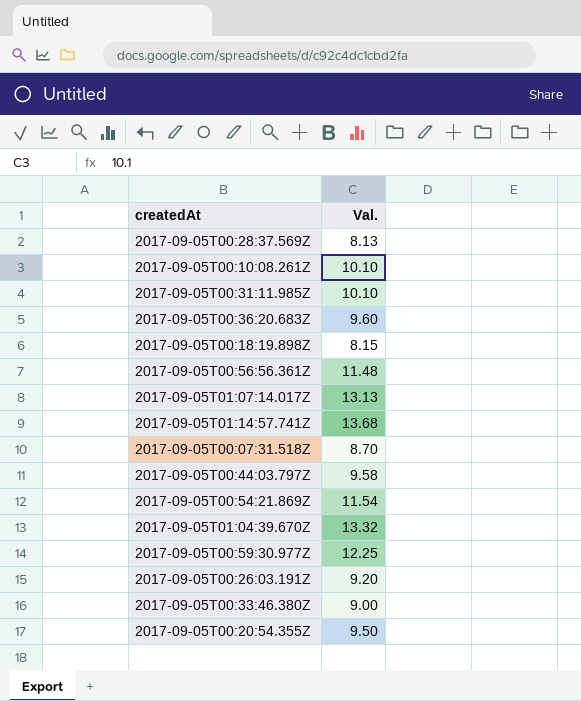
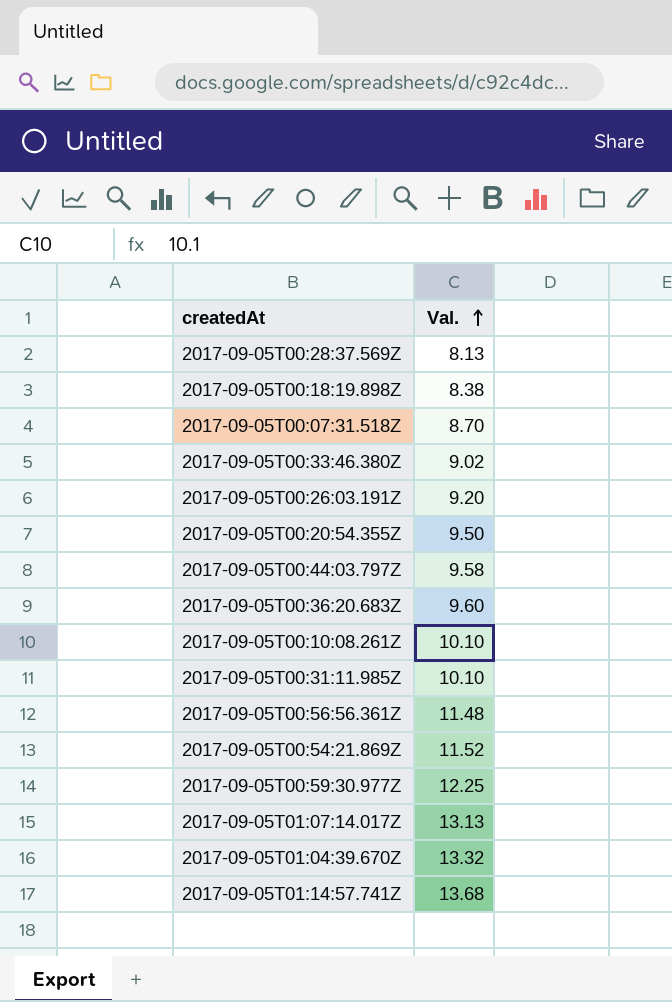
row order: none -> Val. ascending
2017-09-05T00:18:19.898Z | Val.: 8.15 -> 8.38
2017-09-05T00:33:46.380Z | Val.: 9.00 -> 9.02
2017-09-05T00:54:21.869Z | Val.: 11.54 -> 11.52

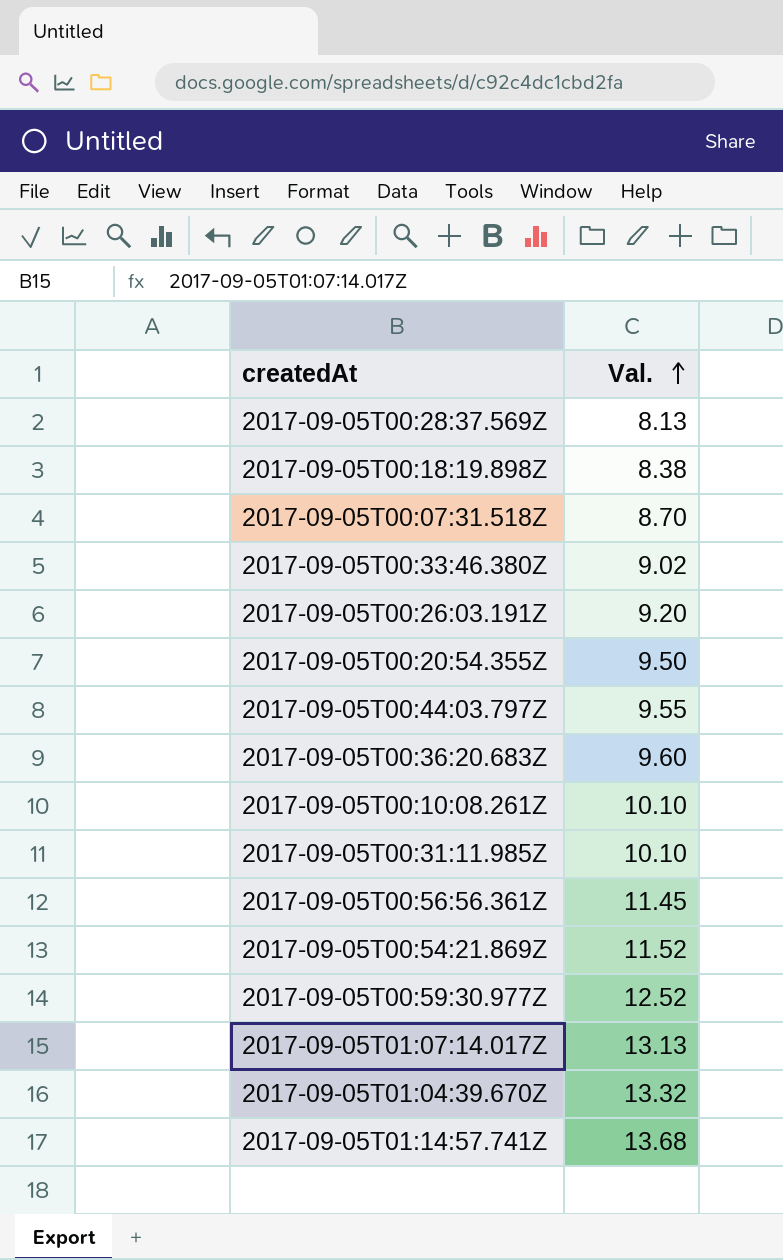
2017-09-05T00:44:03.797Z | Val.: 9.58 -> 9.55
2017-09-05T00:56:56.361Z | Val.: 11.48 -> 11.45
2017-09-05T00:59:30.977Z | Val.: 12.25 -> 12.52

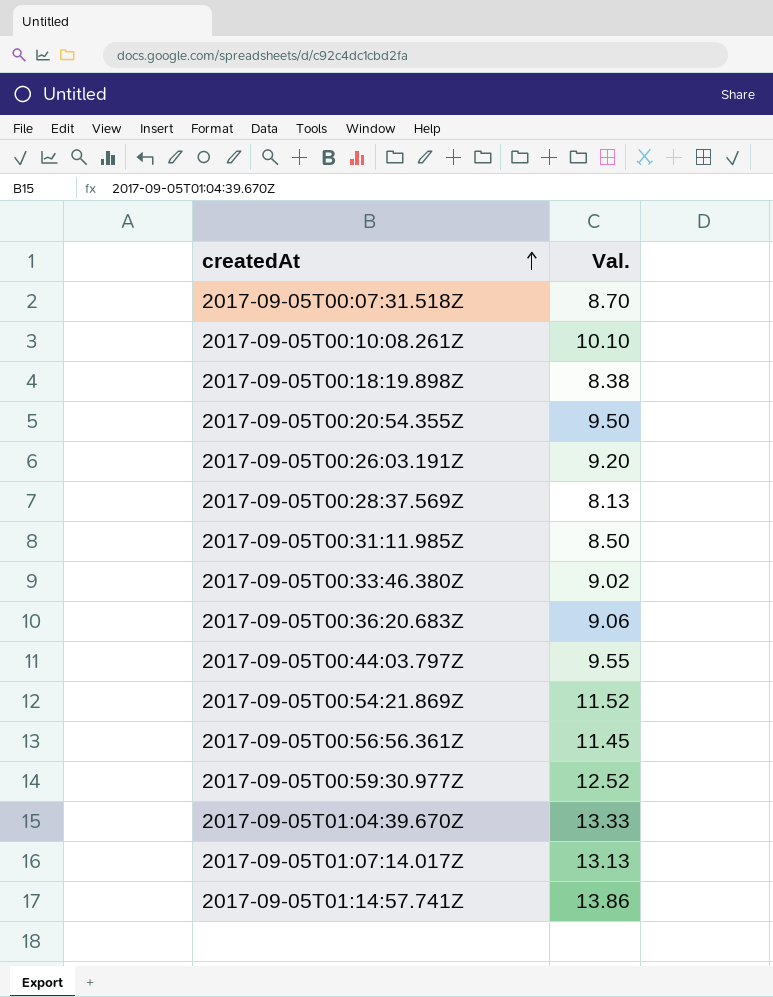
row order: Val. ascending -> createdAt ascending
2017-09-05T00:31:11.985Z | Val.: 10.10 -> 8.50
2017-09-05T00:36:20.683Z | Val.: 9.60 -> 9.06
2017-09-05T01:04:39.670Z | Val.: 13.32 -> 13.33
2017-09-05T01:14:57.741Z | Val.: 13.68 -> 13.86

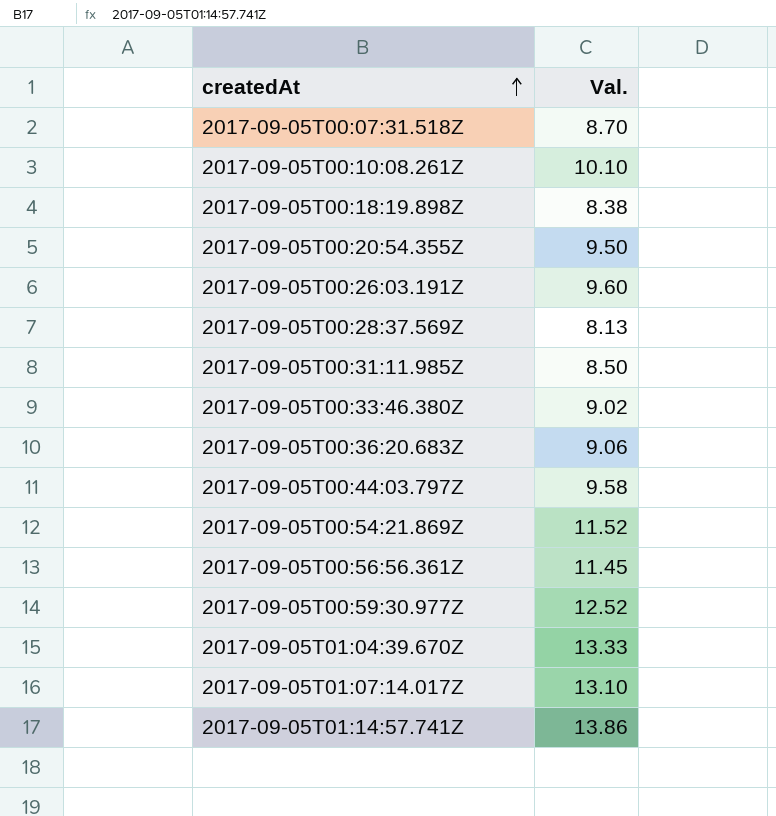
2017-09-05T00:26:03.191Z | Val.: 9.20 -> 9.60
2017-09-05T00:44:03.797Z | Val.: 9.55 -> 9.58
2017-09-05T01:07:14.017Z | Val.: 13.13 -> 13.10

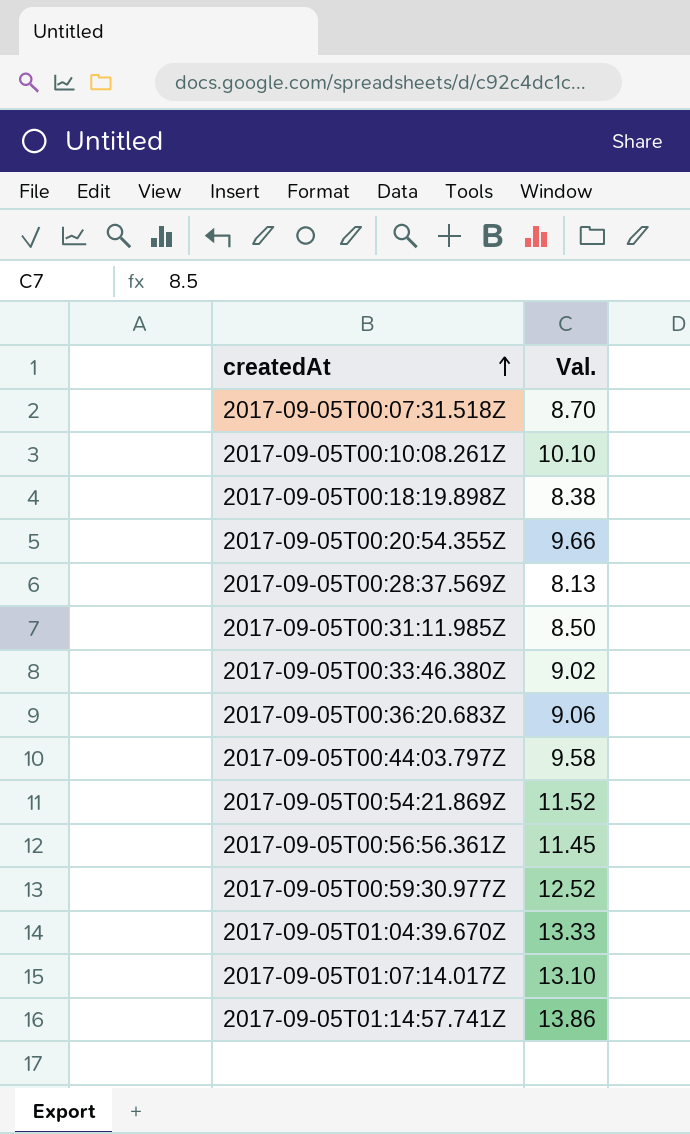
row 2017-09-05T00:26:03.191Z: 9.60 -> none
2017-09-05T00:20:54.355Z | Val.: 9.50 -> 9.66

